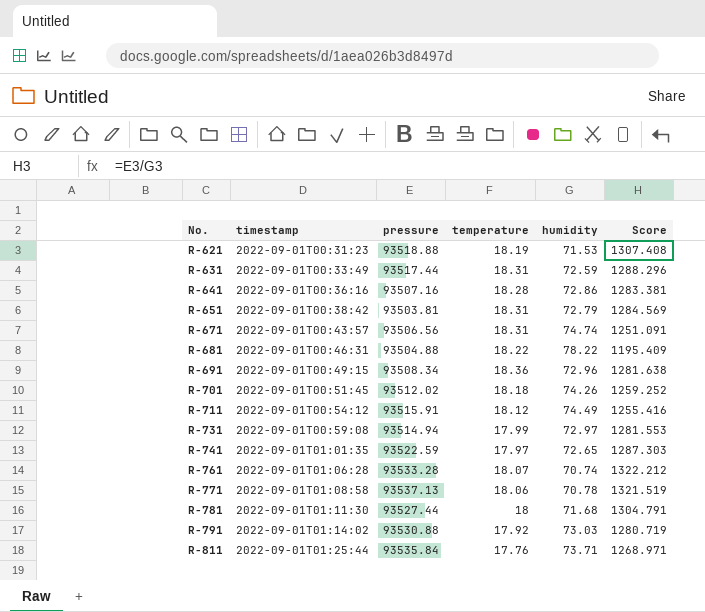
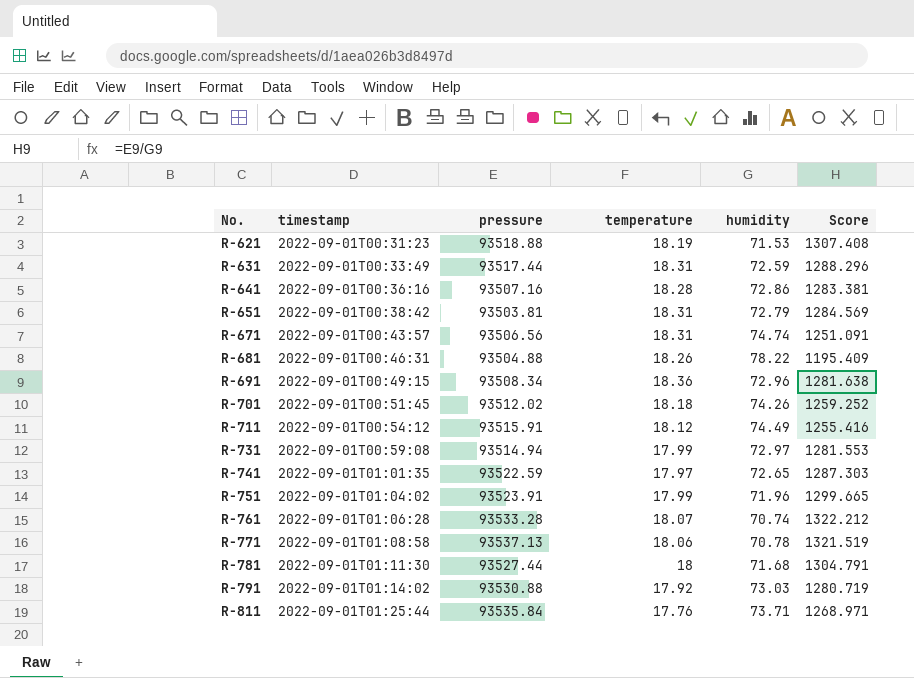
R-681 | temperature: 18.22 -> 18.26
row R-751: none -> 2022-09-01T01:04:02 | 93523.91 | 17.99 | 71.96 | 1299.665

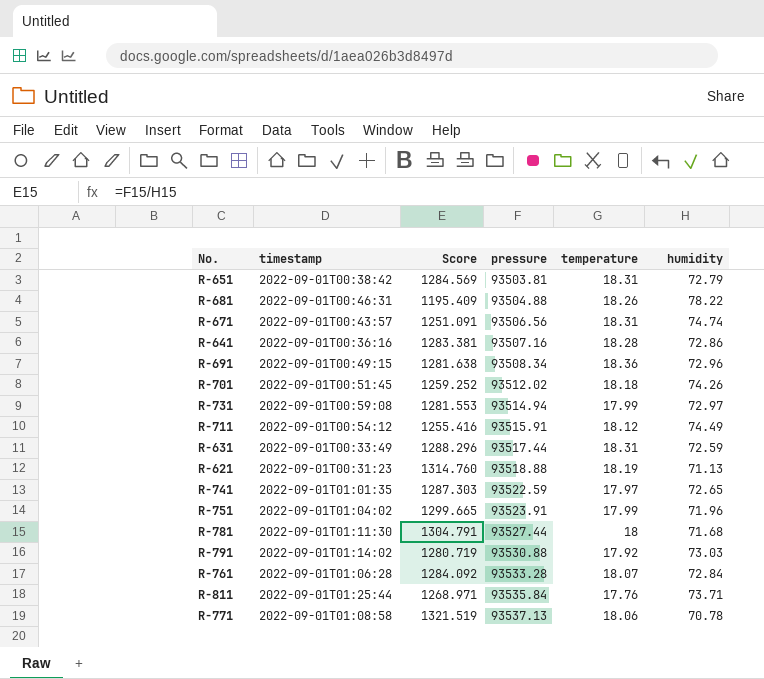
row order: No. ascending -> pressure ascending
column Score | position: 6 -> 3
R-621 | Score: 1307.408 -> 1314.760
R-621 | humidity: 71.53 -> 71.13
R-761 | Score: 1322.212 -> 1284.092
R-761 | humidity: 70.74 -> 72.84

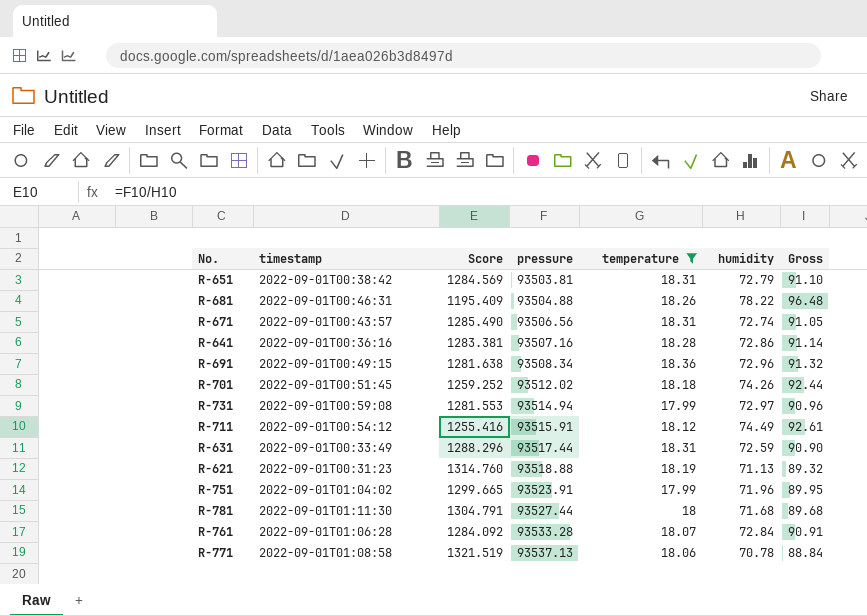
filter: none -> temperature >= 17.99
column Gross | formula: none -> [temperature] + [humidity]
R-671 | Score: 1251.091 -> 1285.490
R-671 | humidity: 74.74 -> 72.74

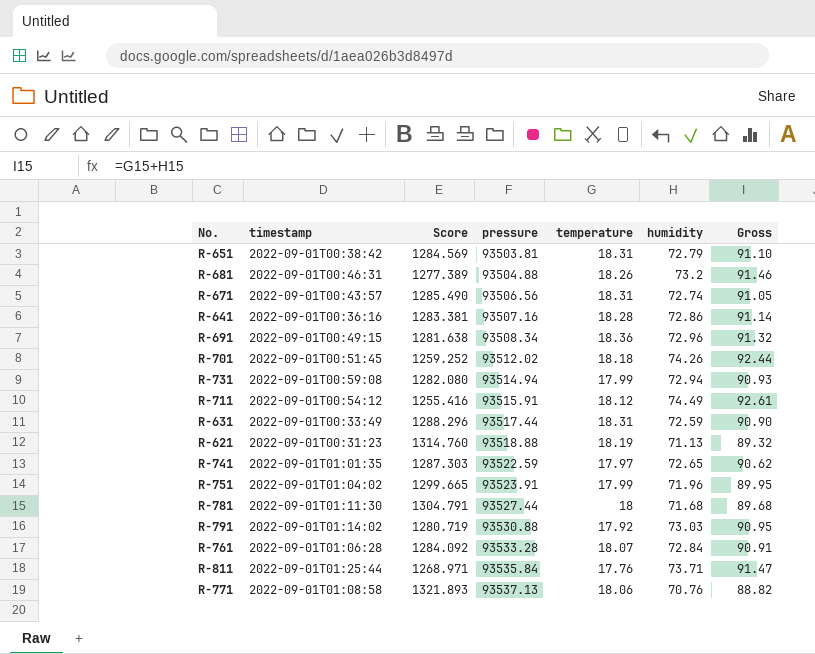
filter: temperature >= 17.99 -> none
R-681 | Score: 1195.409 -> 1277.389
R-681 | humidity: 78.22 -> 73.2
R-681 | Gross: 96.48 -> 91.46
R-731 | Score: 1281.553 -> 1282.080
R-731 | humidity: 72.97 -> 72.94
R-731 | Gross: 90.96 -> 90.93
R-771 | Score: 1321.519 -> 1321.893
R-771 | humidity: 70.78 -> 70.76
R-771 | Gross: 88.84 -> 88.82

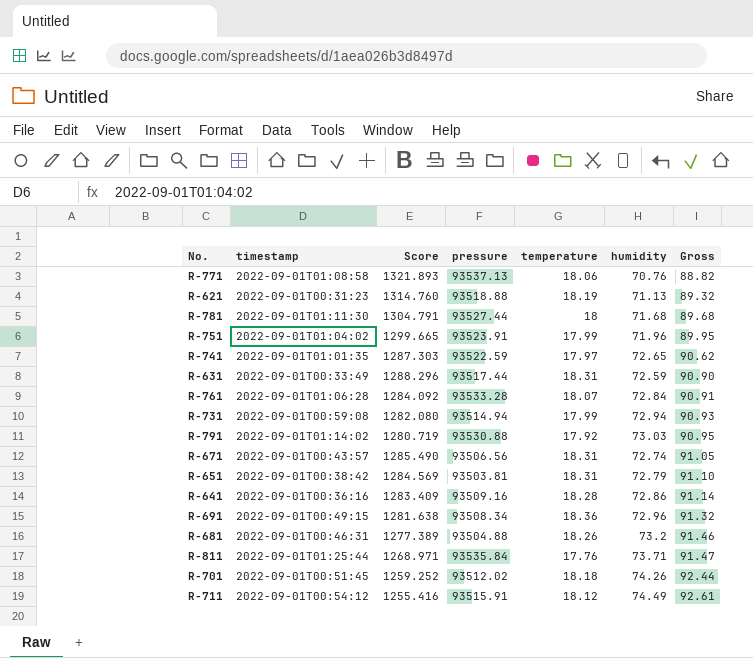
row order: pressure ascending -> Gross ascending
R-641 | Score: 1283.381 -> 1283.409
R-641 | pressure: 93507.16 -> 93509.16

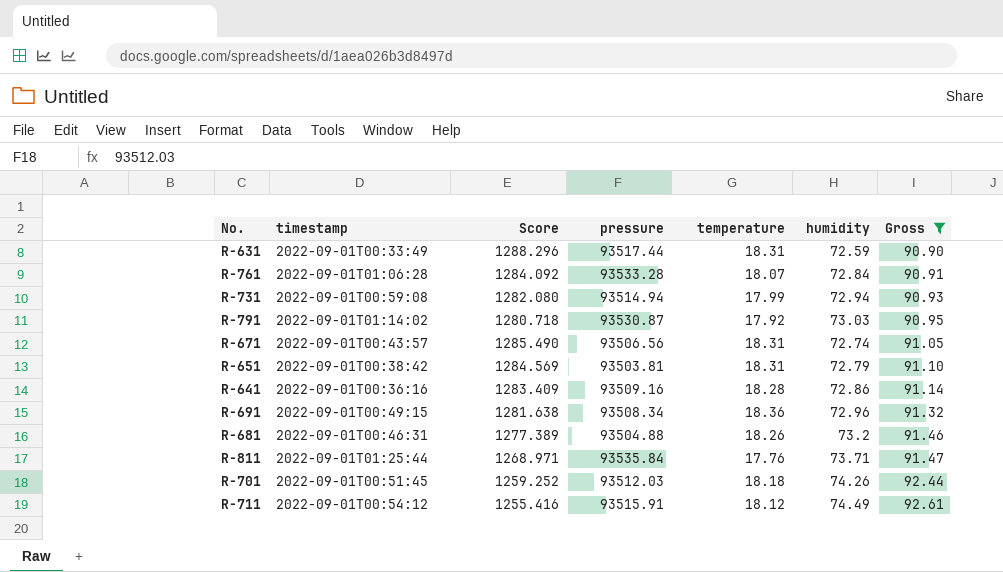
filter: none -> Gross >= 90.90
R-791 | Score: 1280.719 -> 1280.718
R-791 | pressure: 93530.88 -> 93530.87
R-701 | pressure: 93512.02 -> 93512.03

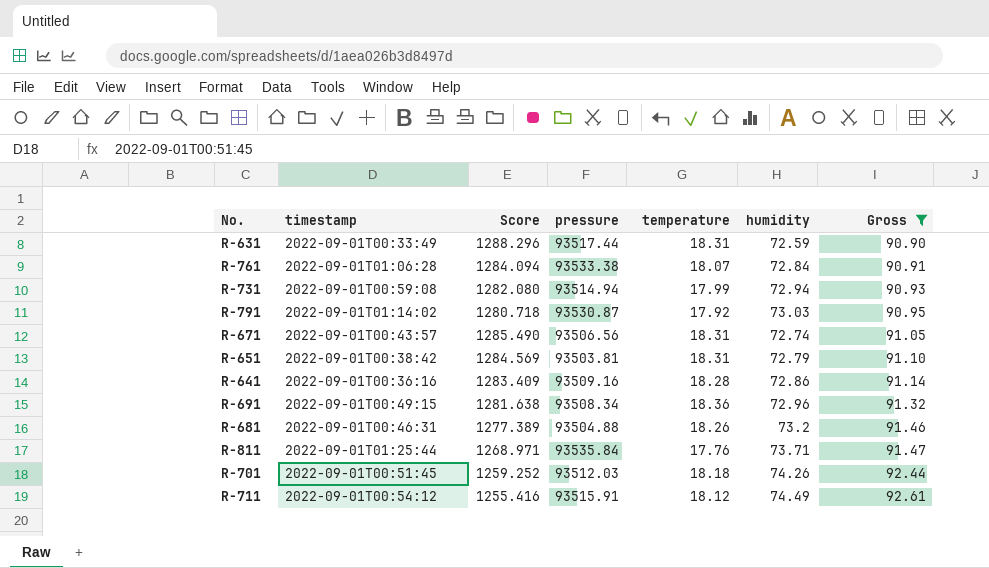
R-761 | Score: 1284.092 -> 1284.094
R-761 | pressure: 93533.28 -> 93533.38

